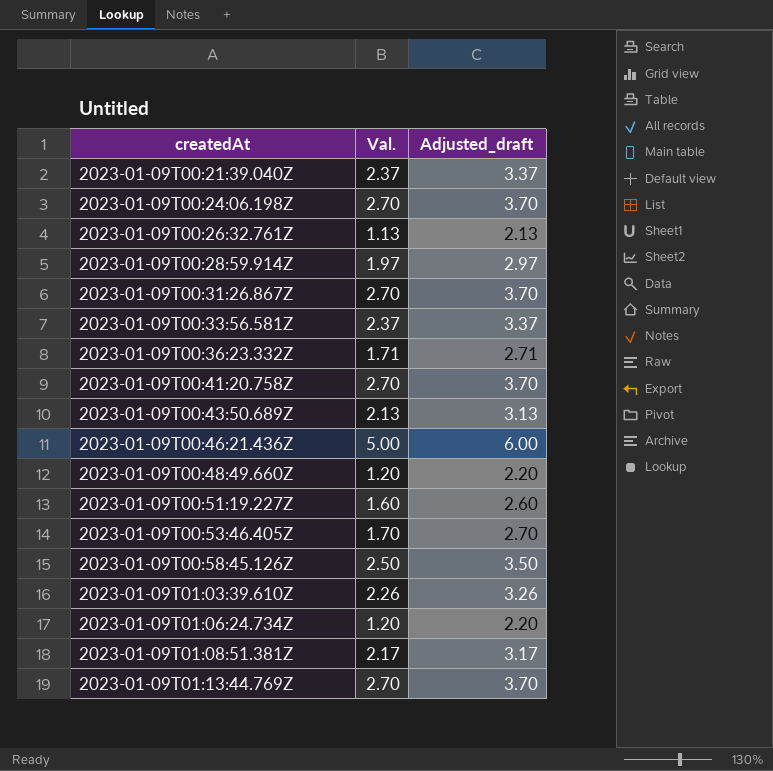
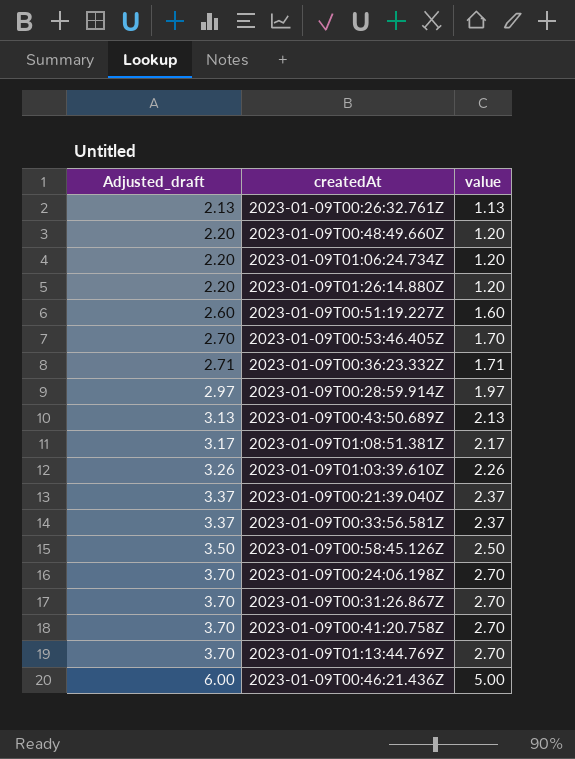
row order: createdAt ascending -> Adjusted_draft ascending
column Adjusted_draft | position: 3 -> 1
column name: Val. -> value
row 2023-01-09T01:26:14.880Z: none -> 2.20 | 1.20

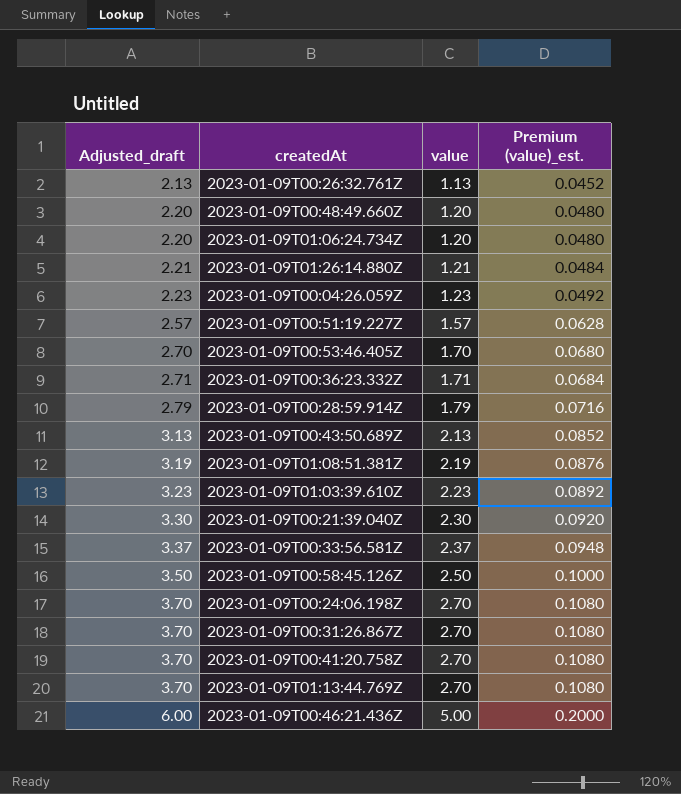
column Premium (value)_est. | formula: none -> [value] * 0.04
2023-01-09T01:26:14.880Z | Adjusted_draft: 2.20 -> 2.21
2023-01-09T01:26:14.880Z | value: 1.20 -> 1.21
row 2023-01-09T00:04:26.059Z: none -> 2.23 | 1.23 | 0.0492
2023-01-09T00:51:19.227Z | Adjusted_draft: 2.60 -> 2.57
2023-01-09T00:51:19.227Z | value: 1.60 -> 1.57
2023-01-09T00:28:59.914Z | Adjusted_draft: 2.97 -> 2.79
2023-01-09T00:28:59.914Z | value: 1.97 -> 1.79
2023-01-09T01:08:51.381Z | Adjusted_draft: 3.17 -> 3.19
2023-01-09T01:08:51.381Z | value: 2.17 -> 2.19
2023-01-09T01:03:39.610Z | Adjusted_draft: 3.26 -> 3.23
2023-01-09T01:03:39.610Z | value: 2.26 -> 2.23
2023-01-09T00:21:39.040Z | Adjusted_draft: 3.37 -> 3.30
2023-01-09T00:21:39.040Z | value: 2.37 -> 2.30

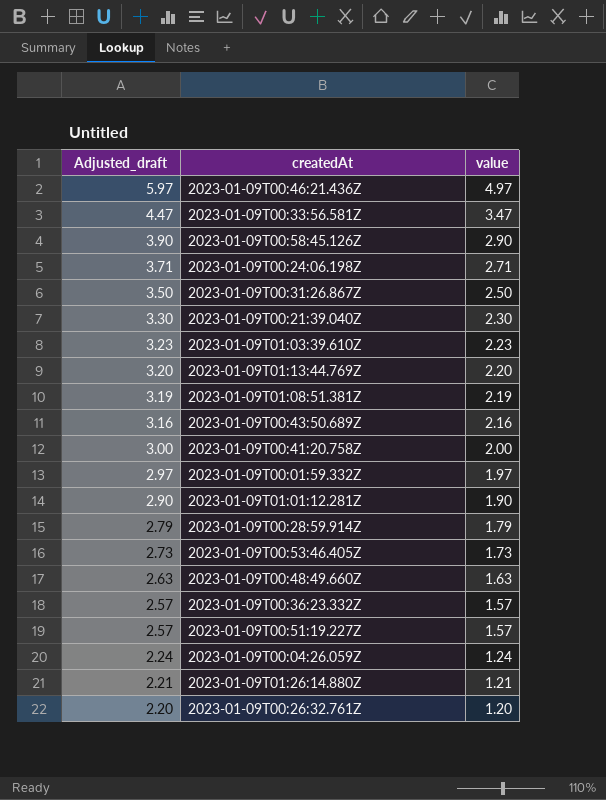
row order: Adjusted_draft ascending -> Adjusted_draft descending
column Premium (value)_est. | formula: [value] * 0.04 -> none
row 2023-01-09T01:06:24.734Z: 2.20 | 1.20 | 0.0480 -> none
2023-01-09T00:46:21.436Z | Adjusted_draft: 6.00 -> 5.97
2023-01-09T00:46:21.436Z | value: 5.00 -> 4.97
2023-01-09T00:33:56.581Z | Adjusted_draft: 3.37 -> 4.47
2023-01-09T00:33:56.581Z | value: 2.37 -> 3.47
2023-01-09T00:58:45.126Z | Adjusted_draft: 3.50 -> 3.90
2023-01-09T00:58:45.126Z | value: 2.50 -> 2.90
2023-01-09T00:24:06.198Z | Adjusted_draft: 3.70 -> 3.71
2023-01-09T00:24:06.198Z | value: 2.70 -> 2.71
2023-01-09T00:31:26.867Z | Adjusted_draft: 3.70 -> 3.50
2023-01-09T00:31:26.867Z | value: 2.70 -> 2.50
2023-01-09T01:13:44.769Z | Adjusted_draft: 3.70 -> 3.20
2023-01-09T01:13:44.769Z | value: 2.70 -> 2.20
2023-01-09T00:43:50.689Z | Adjusted_draft: 3.13 -> 3.16
2023-01-09T00:43:50.689Z | value: 2.13 -> 2.16
2023-01-09T00:41:20.758Z | Adjusted_draft: 3.70 -> 3.00
2023-01-09T00:41:20.758Z | value: 2.70 -> 2.00
row 2023-01-09T00:01:59.332Z: none -> 2.97 | 1.97
row 2023-01-09T01:01:12.281Z: none -> 2.90 | 1.90
2023-01-09T00:53:46.405Z | Adjusted_draft: 2.70 -> 2.73
2023-01-09T00:53:46.405Z | value: 1.70 -> 1.73
2023-01-09T00:48:49.660Z | Adjusted_draft: 2.20 -> 2.63
2023-01-09T00:48:49.660Z | value: 1.20 -> 1.63
2023-01-09T00:36:23.332Z | Adjusted_draft: 2.71 -> 2.57
2023-01-09T00:36:23.332Z | value: 1.71 -> 1.57
2023-01-09T00:04:26.059Z | Adjusted_draft: 2.23 -> 2.24
2023-01-09T00:04:26.059Z | value: 1.23 -> 1.24
2023-01-09T00:26:32.761Z | Adjusted_draft: 2.13 -> 2.20
2023-01-09T00:26:32.761Z | value: 1.13 -> 1.20

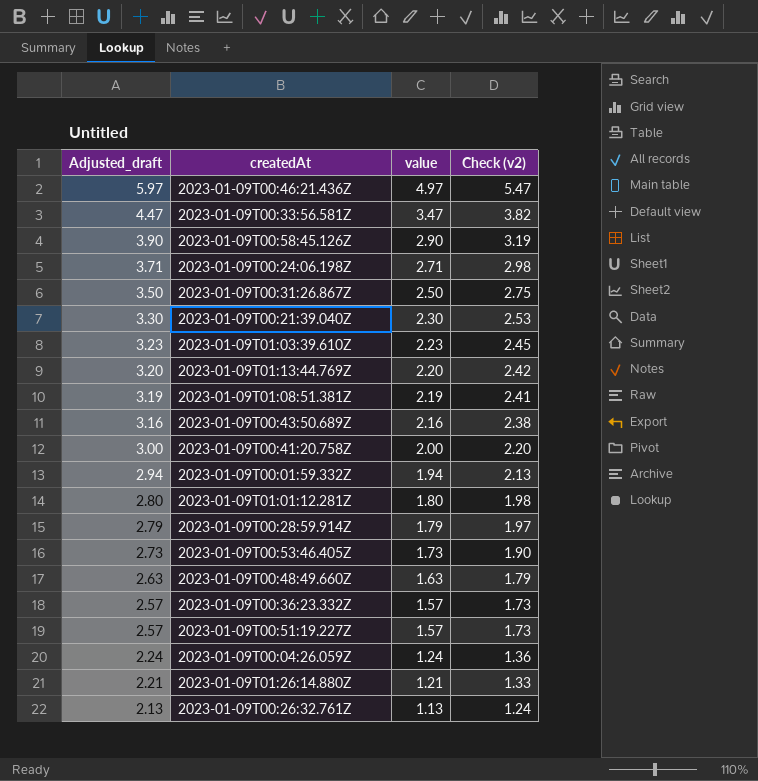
column Check (v2) | formula: none -> [value] * 1.1
2023-01-09T00:01:59.332Z | Adjusted_draft: 2.97 -> 2.94
2023-01-09T00:01:59.332Z | value: 1.97 -> 1.94
2023-01-09T01:01:12.281Z | Adjusted_draft: 2.90 -> 2.80
2023-01-09T01:01:12.281Z | value: 1.90 -> 1.80
2023-01-09T00:26:32.761Z | Adjusted_draft: 2.20 -> 2.13
2023-01-09T00:26:32.761Z | value: 1.20 -> 1.13

